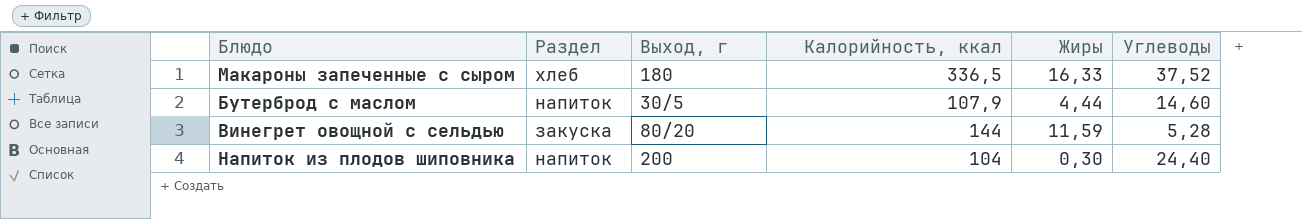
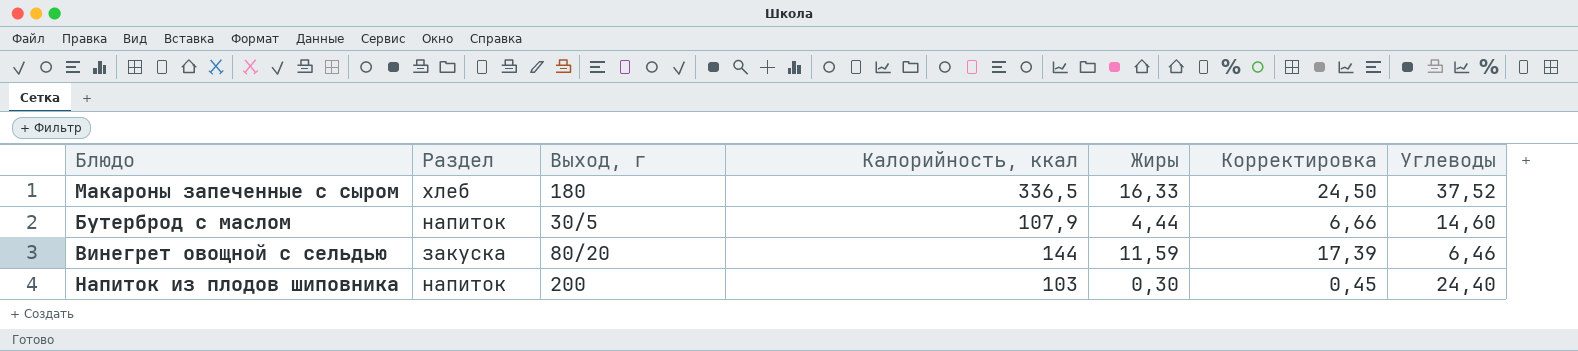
column Корректировка | formula: none -> [Жиры] * 1,5
Винегрет овощной с сельдью | Углеводы: 5,28 -> 6,46
Напиток из плодов шиповника | Калорийность, ккал: 104 -> 103

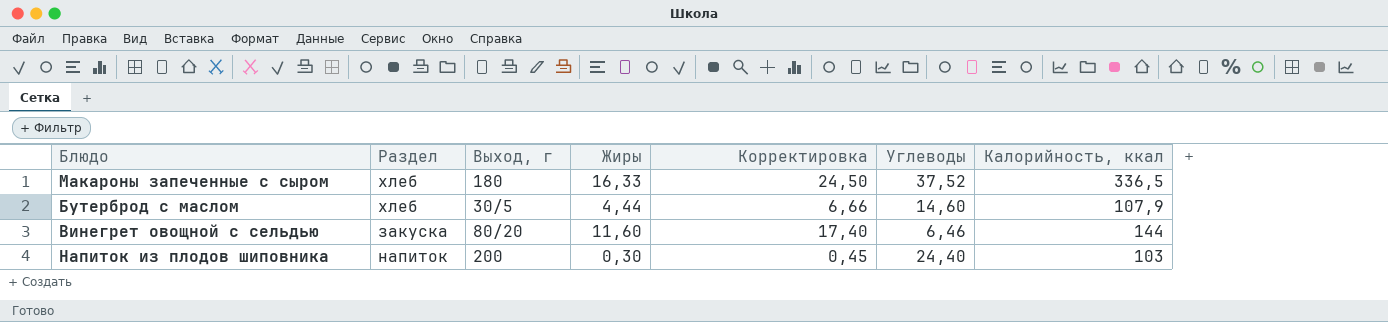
column Калорийность, ккал | position: 4 -> 7
Бутерброд с маслом | Раздел: напиток -> хлеб
Винегрет овощной с сельдью | Жиры: 11,59 -> 11,60
Винегрет овощной с сельдью | Корректировка: 17,39 -> 17,40

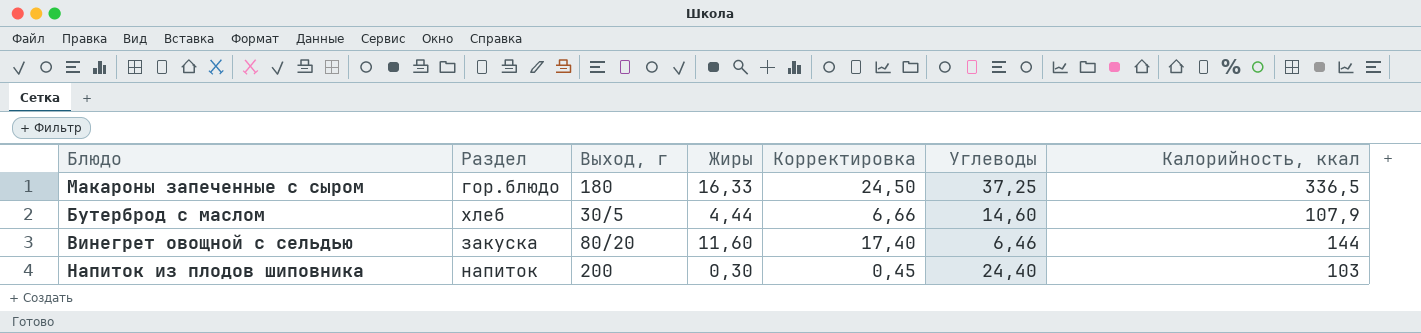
Макароны запеченные с сыром | Раздел: хлеб -> гор.блюдо
Макароны запеченные с сыром | Углеводы: 37,52 -> 37,25

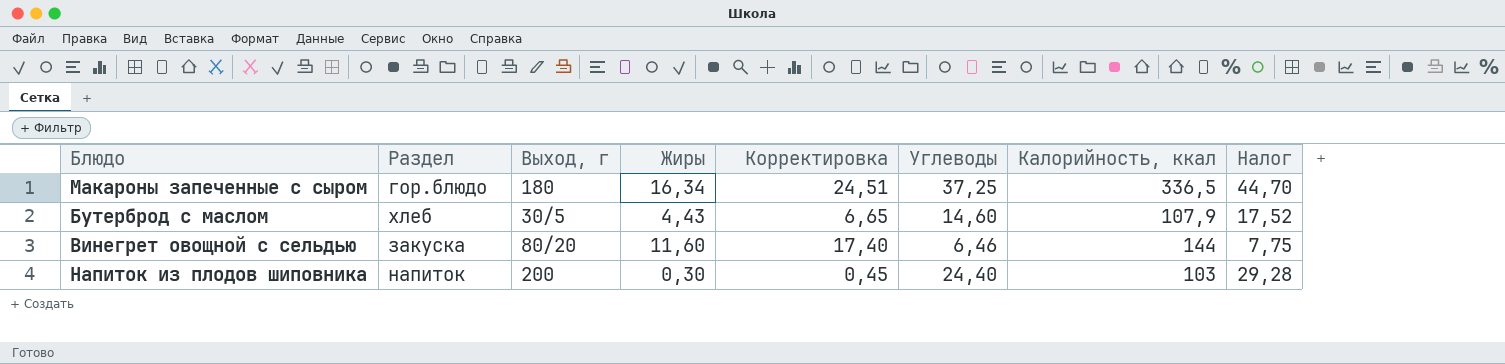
column Налог | formula: none -> [Углеводы] * 1,2
Макароны запеченные с сыром | Жиры: 16,33 -> 16,34
Макароны запеченные с сыром | Корректировка: 24,50 -> 24,51
Бутерброд с маслом | Жиры: 4,44 -> 4,43
Бутерброд с маслом | Корректировка: 6,66 -> 6,65

